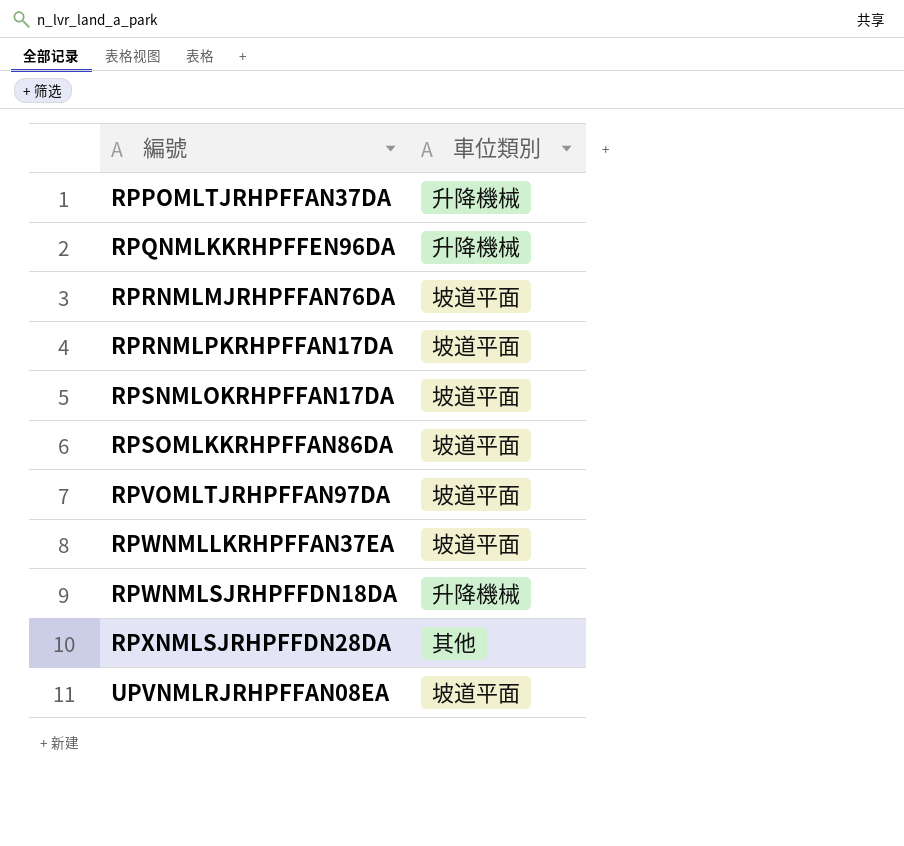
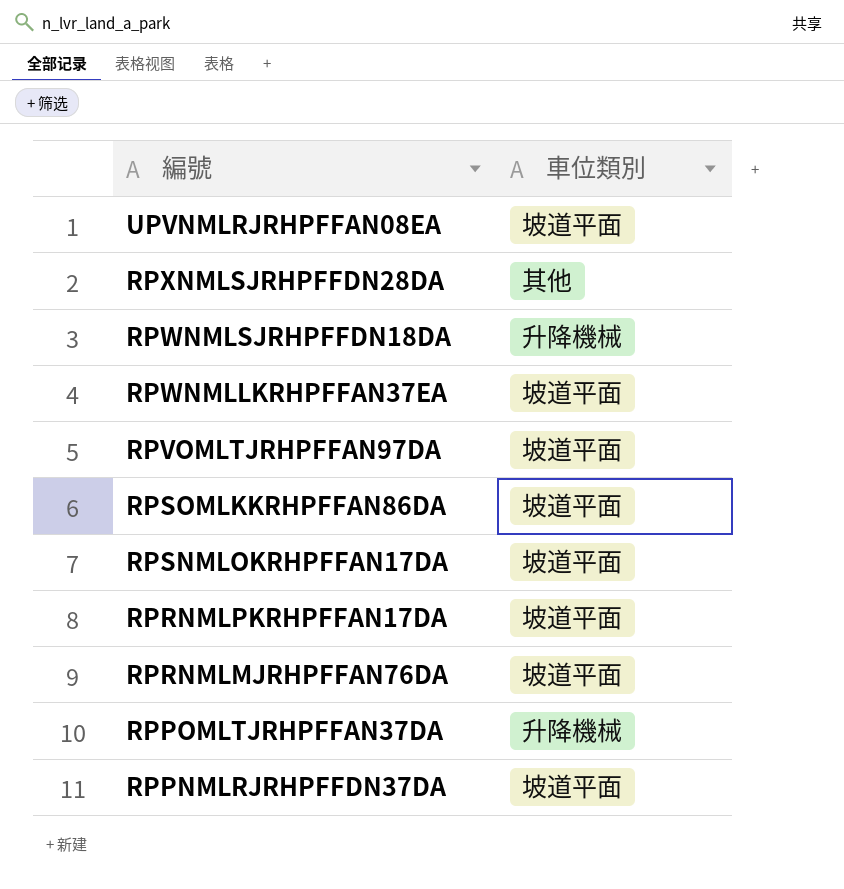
row order: 編號 ascending -> 編號 descending
row RPQNMLKKRHPFFEN96DA: 升降機械 -> none
row RPPNMLRJRHPFFDN37DA: none -> 坡道平面

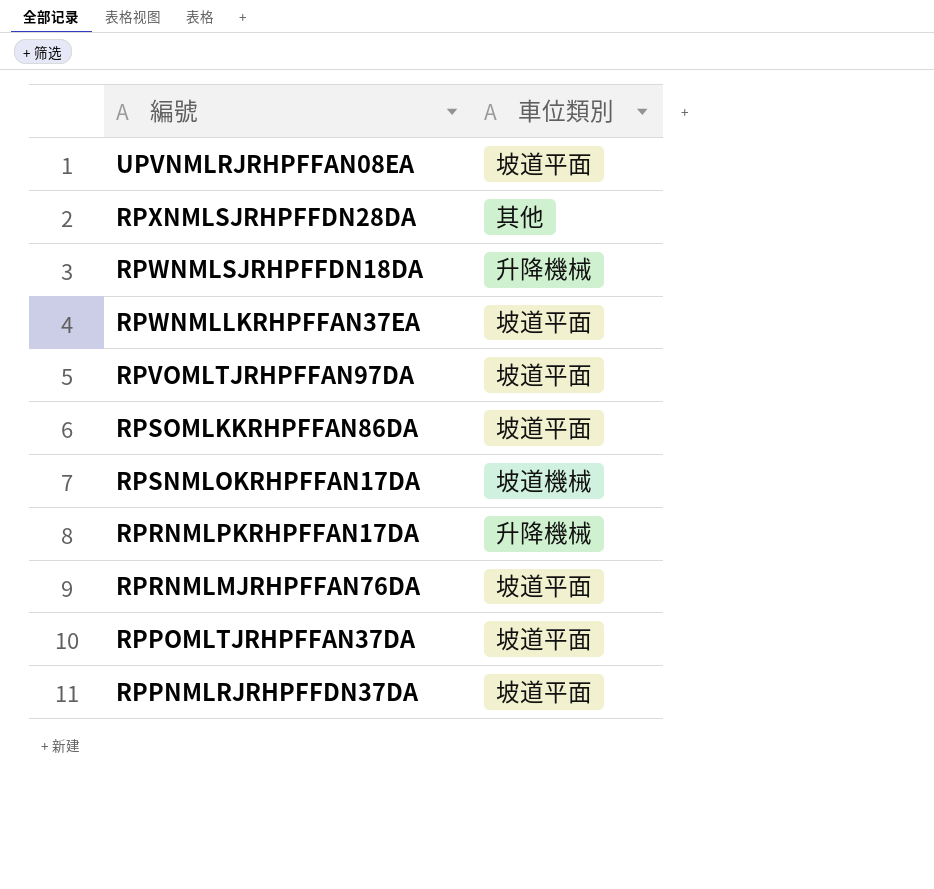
RPSNMLOKRHPFFAN17DA | 車位類別: 坡道平面 -> 坡道機械
RPRNMLPKRHPFFAN17DA | 車位類別: 坡道平面 -> 升降機械
RPPOMLTJRHPFFAN37DA | 車位類別: 升降機械 -> 坡道平面

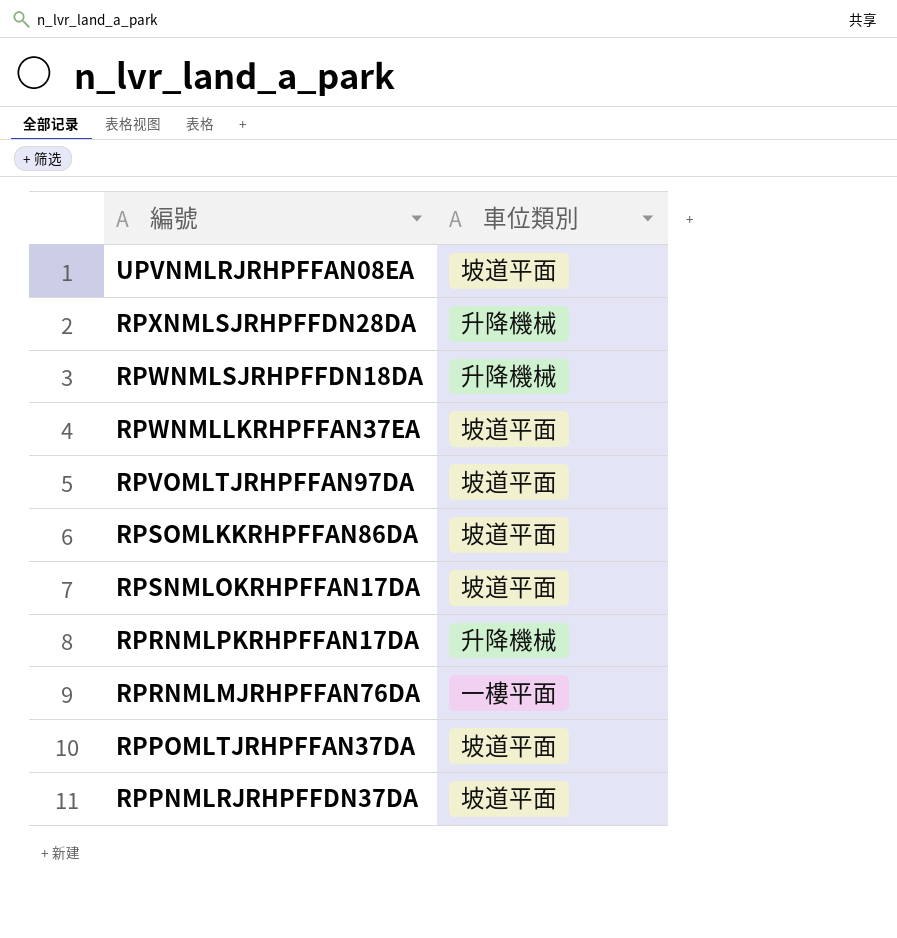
RPXNMLSJRHPFFDN28DA | 車位類別: 其他 -> 升降機械
RPSNMLOKRHPFFAN17DA | 車位類別: 坡道機械 -> 坡道平面
RPRNMLMJRHPFFAN76DA | 車位類別: 坡道平面 -> 一樓平面

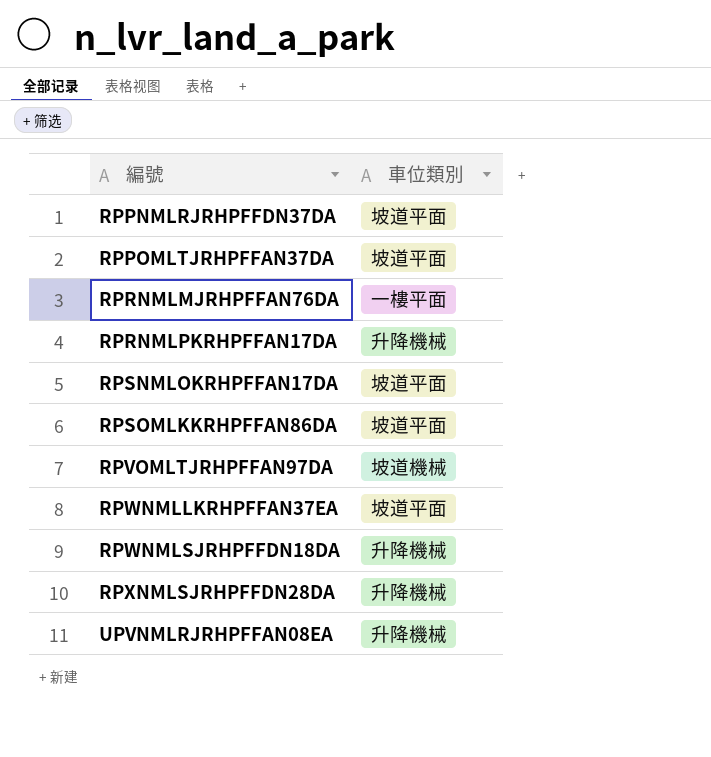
row order: 編號 descending -> 編號 ascending
RPVOMLTJRHPFFAN97DA | 車位類別: 坡道平面 -> 坡道機械
UPVNMLRJRHPFFAN08EA | 車位類別: 坡道平面 -> 升降機械

